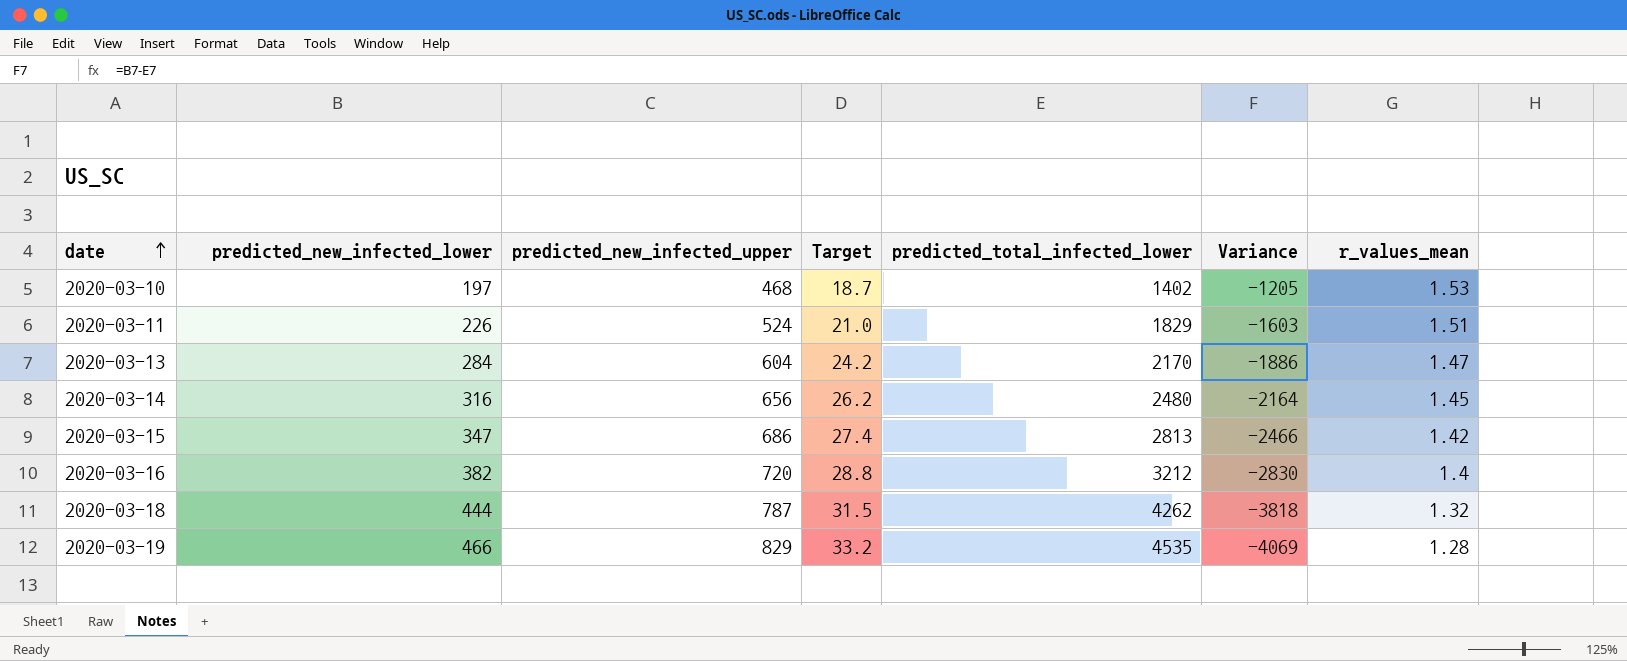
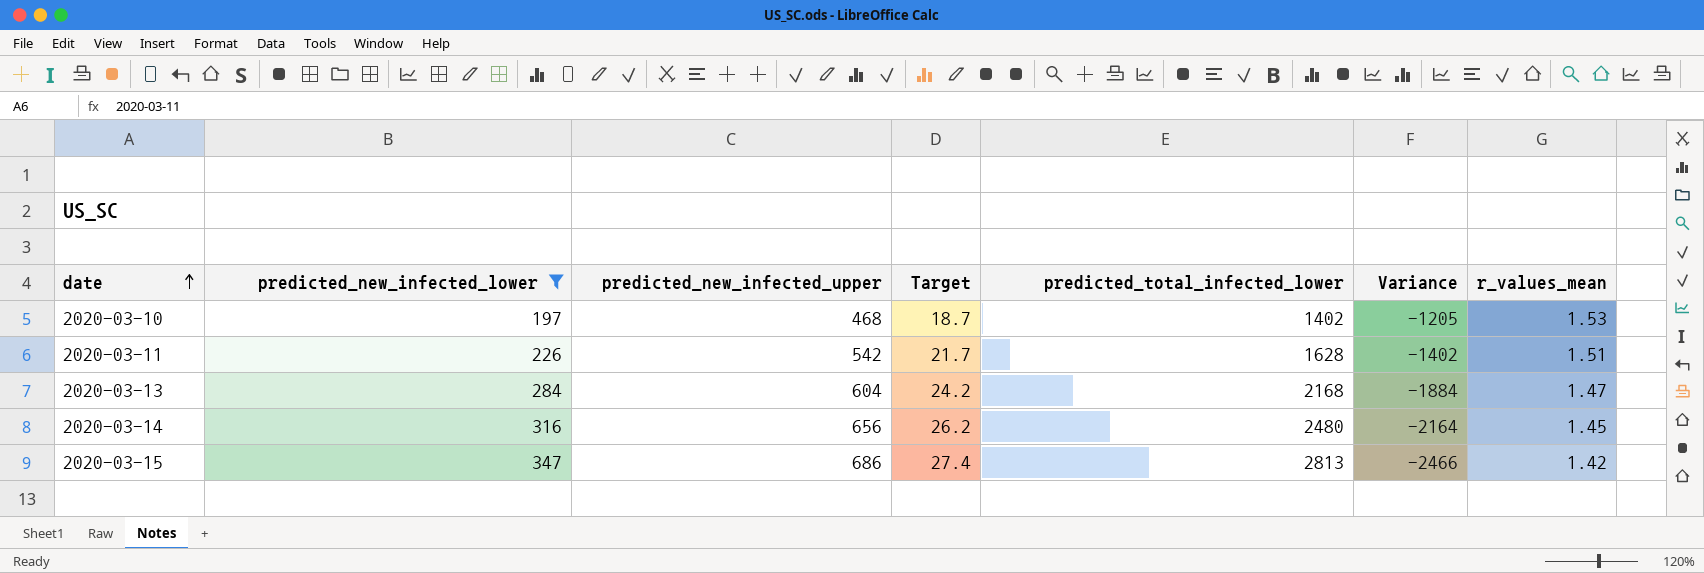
filter: none -> predicted_new_infected_lower <= 347
2020-03-11 | predicted_new_infected_upper: 524 -> 542
2020-03-11 | Target: 21.0 -> 21.7
2020-03-11 | predicted_total_infected_lower: 1829 -> 1628
2020-03-11 | Variance: -1603 -> -1402
2020-03-13 | predicted_total_infected_lower: 2170 -> 2168
2020-03-13 | Variance: -1886 -> -1884

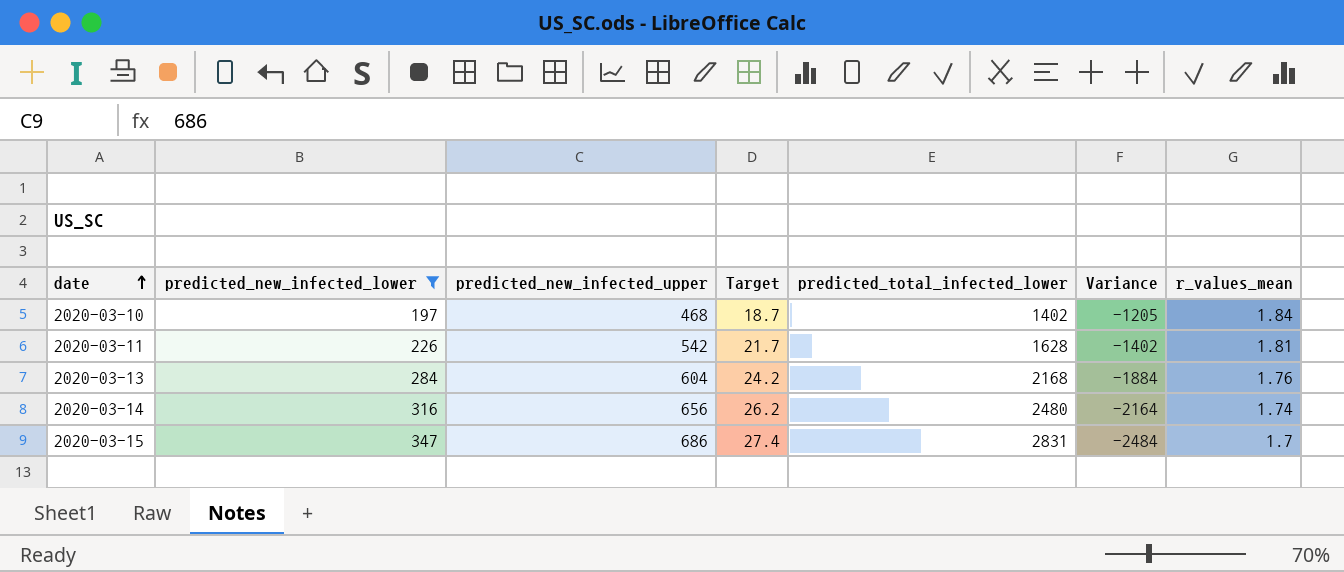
2020-03-10 | r_values_mean: 1.53 -> 1.84
2020-03-11 | r_values_mean: 1.51 -> 1.81
2020-03-13 | r_values_mean: 1.47 -> 1.76
2020-03-14 | r_values_mean: 1.45 -> 1.74
2020-03-15 | predicted_total_infected_lower: 2813 -> 2831
2020-03-15 | Variance: -2466 -> -2484
2020-03-15 | r_values_mean: 1.42 -> 1.7

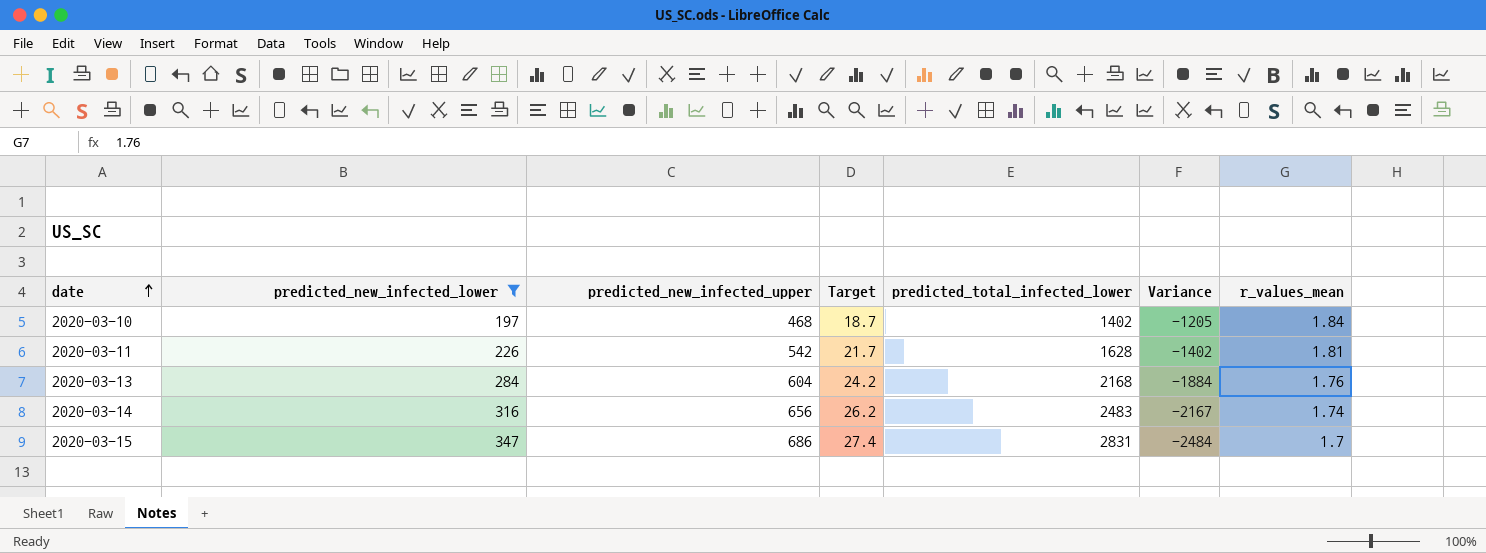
2020-03-14 | predicted_total_infected_lower: 2480 -> 2483
2020-03-14 | Variance: -2164 -> -2167

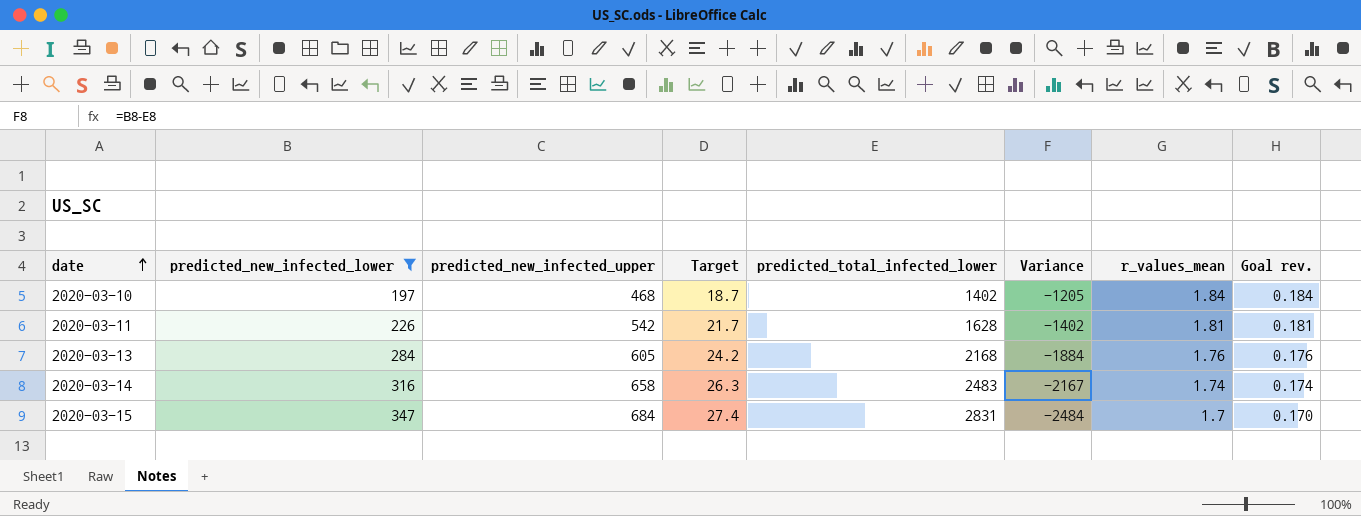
column Goal rev. | formula: none -> [r_values_mean] * 0.1
2020-03-13 | predicted_new_infected_upper: 604 -> 605
2020-03-14 | predicted_new_infected_upper: 656 -> 658
2020-03-14 | Target: 26.2 -> 26.3
2020-03-15 | predicted_new_infected_upper: 686 -> 684

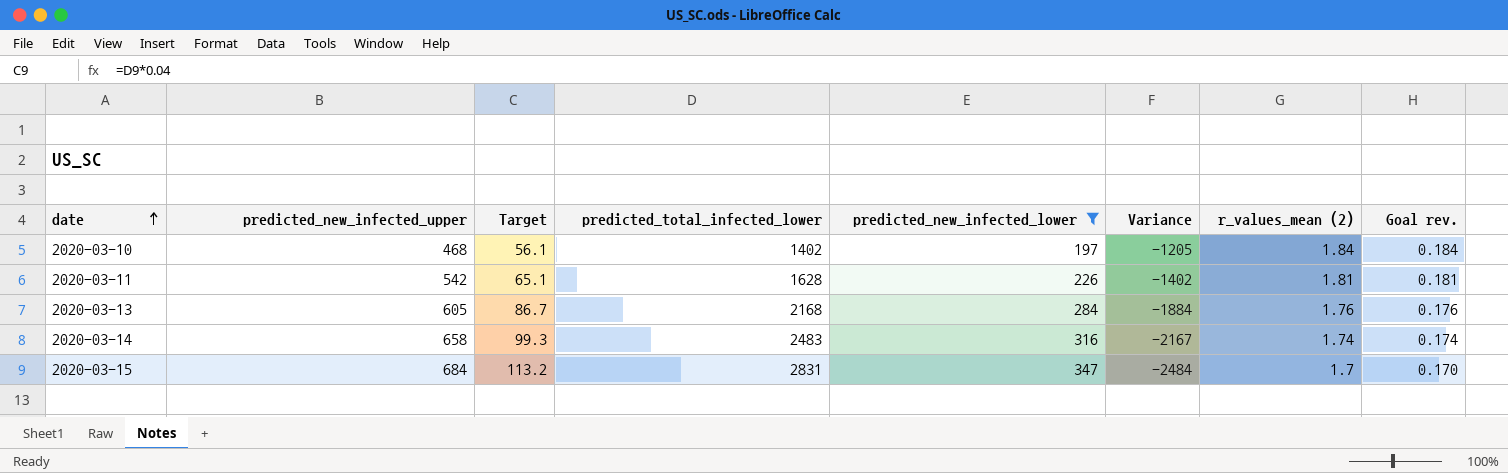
column Target | formula: [predicted_new_infected_upper] * 0.04 -> [predicted_total_infected_lower] * 0.04
column predicted_new_infected_lower | position: 2 -> 5
column name: r_values_mean -> r_values_mean (2)

